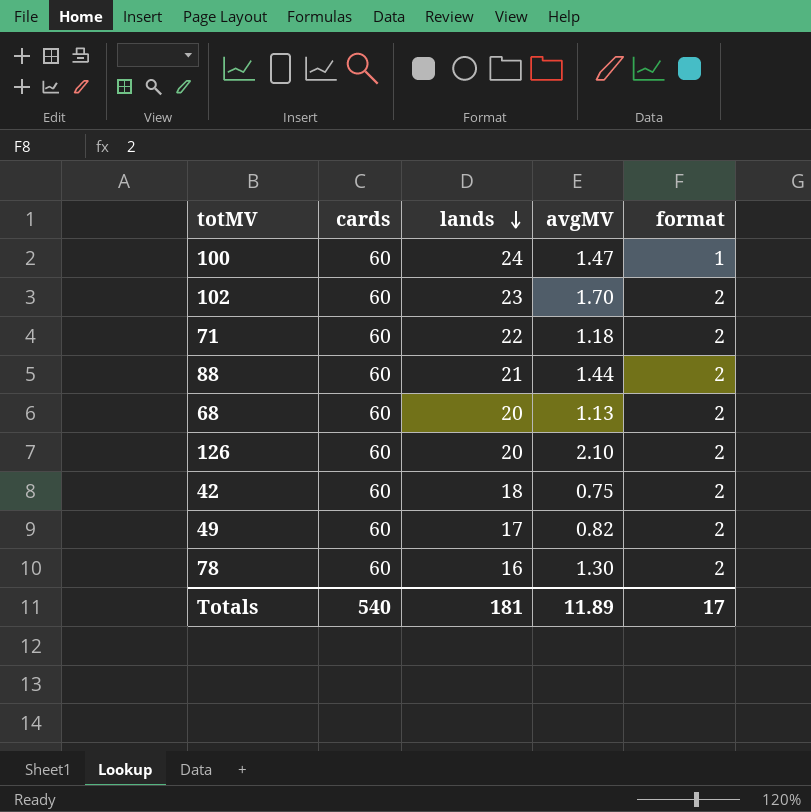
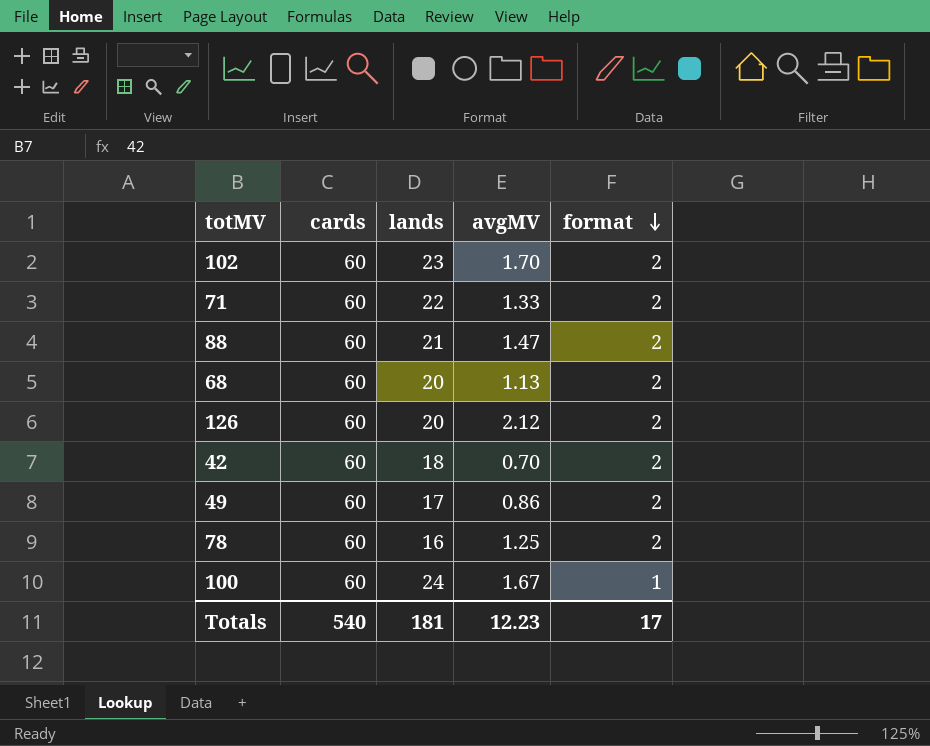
row order: lands descending -> format descending
71 | avgMV: 1.18 -> 1.33
88 | avgMV: 1.44 -> 1.47
126 | avgMV: 2.10 -> 2.12
42 | avgMV: 0.75 -> 0.70
49 | avgMV: 0.82 -> 0.86
78 | avgMV: 1.30 -> 1.25
100 | avgMV: 1.47 -> 1.67
Totals | avgMV: 11.89 -> 12.23

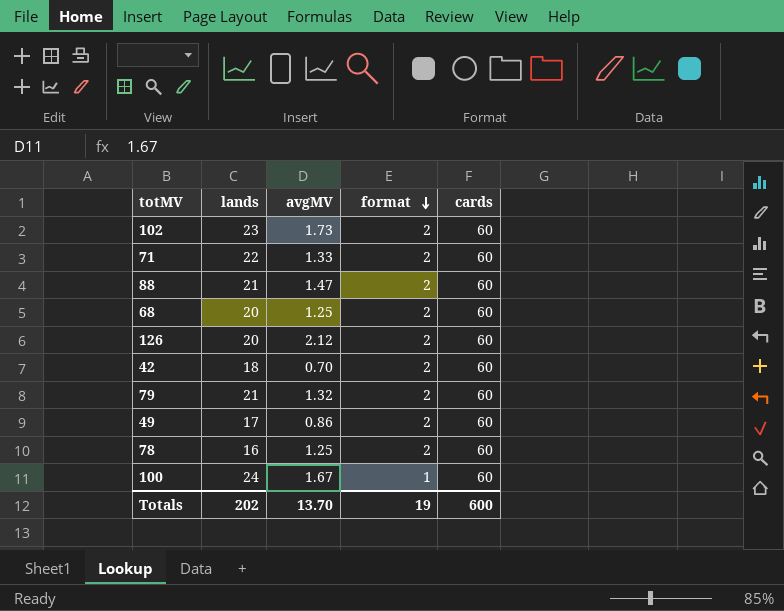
column cards | position: 2 -> 5
102 | avgMV: 1.70 -> 1.73
68 | avgMV: 1.13 -> 1.25
row 79: none -> 21 | 1.32 | 2 | 60
Totals | lands: 181 -> 202
Totals | avgMV: 12.23 -> 13.70
Totals | format: 17 -> 19
Totals | cards: 540 -> 600

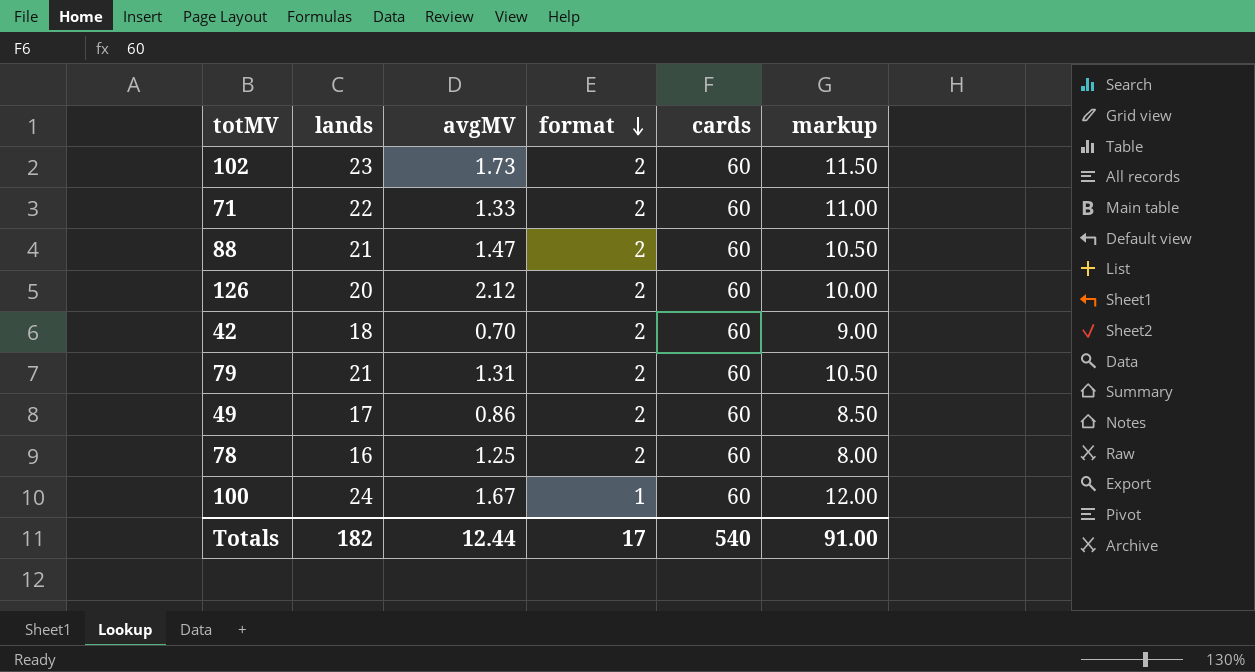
column markup | formula: none -> [lands] * 0.5
row 68: 20 | 1.25 | 2 | 60 -> none
79 | avgMV: 1.32 -> 1.31
Totals | lands: 202 -> 182
Totals | avgMV: 13.70 -> 12.44
Totals | format: 19 -> 17
Totals | cards: 600 -> 540

